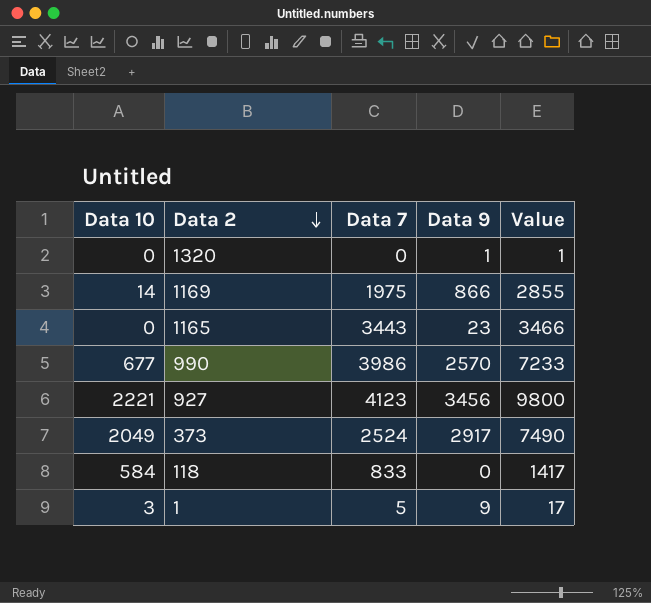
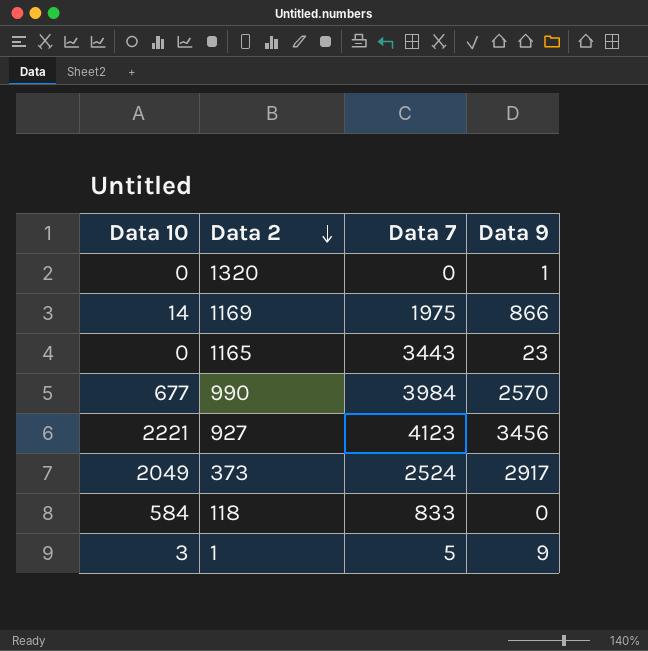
column Value | formula: [Data 10] + [Data 7] + [Data 9] -> none
990 | Data 7: 3986 -> 3984

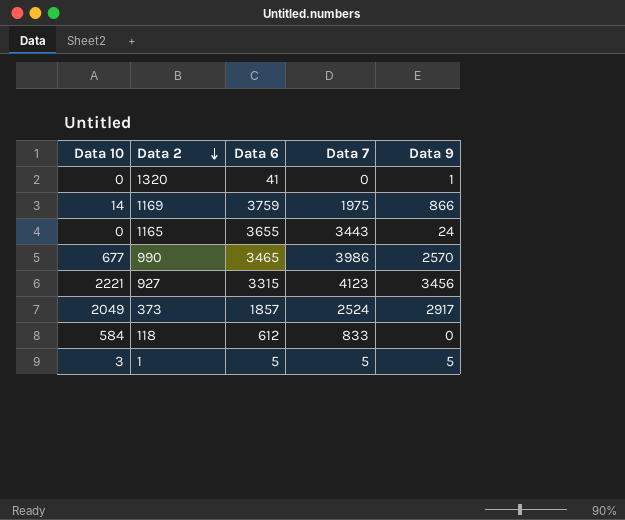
column Data 6 | position: none -> 3
1165 | Data 9: 23 -> 24
990 | Data 7: 3984 -> 3986
1 | Data 9: 9 -> 5

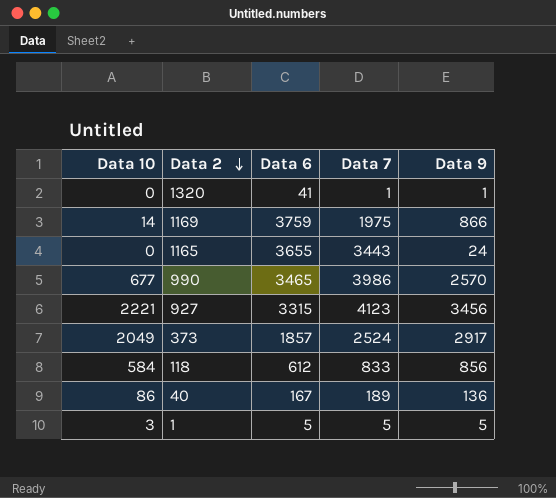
1320 | Data 7: 0 -> 1
118 | Data 9: 0 -> 856
row 40: none -> 86 | 167 | 189 | 136

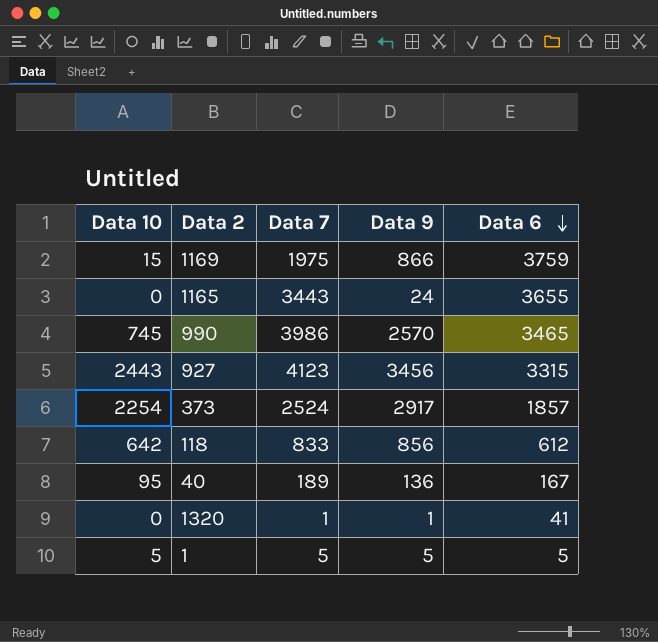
row order: Data 2 descending -> Data 6 descending
column Data 6 | position: 3 -> 5
1169 | Data 10: 14 -> 15
990 | Data 10: 677 -> 745
927 | Data 10: 2221 -> 2443
373 | Data 10: 2049 -> 2254
118 | Data 10: 584 -> 642
40 | Data 10: 86 -> 95
1 | Data 10: 3 -> 5

